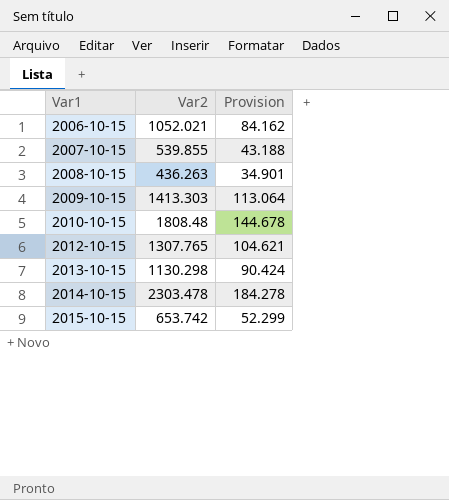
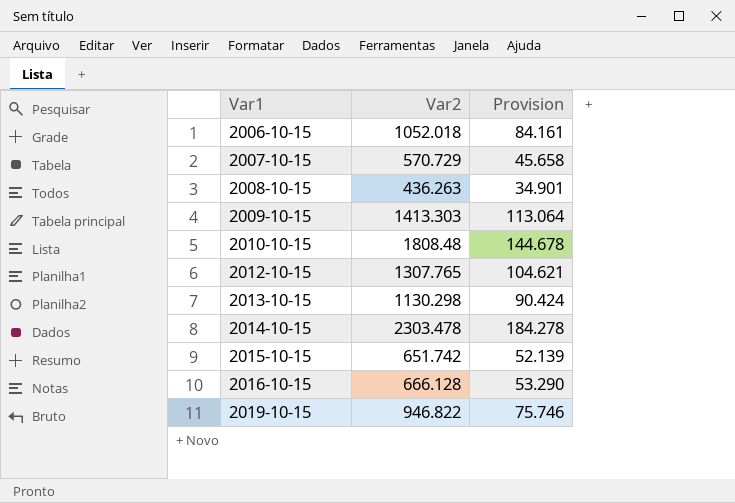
2006-10-15 | Var2: 1052.021 -> 1052.018
2006-10-15 | Provision: 84.162 -> 84.161
2007-10-15 | Var2: 539.855 -> 570.729
2007-10-15 | Provision: 43.188 -> 45.658
2015-10-15 | Var2: 653.742 -> 651.742
2015-10-15 | Provision: 52.299 -> 52.139
row 2016-10-15: none -> 666.128 | 53.290
row 2019-10-15: none -> 946.822 | 75.746

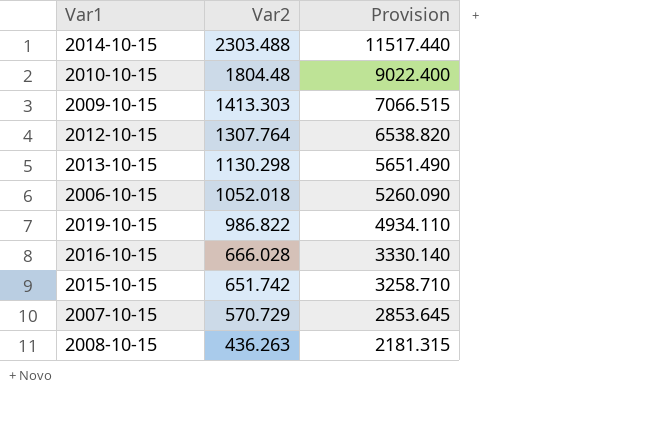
row order: Var1 ascending -> Var2 descending
column Provision | formula: [Var2] * 0.08 -> [Var2] * 5
2014-10-15 | Var2: 2303.478 -> 2303.488
2010-10-15 | Var2: 1808.48 -> 1804.48
2012-10-15 | Var2: 1307.765 -> 1307.764
2019-10-15 | Var2: 946.822 -> 986.822
2016-10-15 | Var2: 666.128 -> 666.028

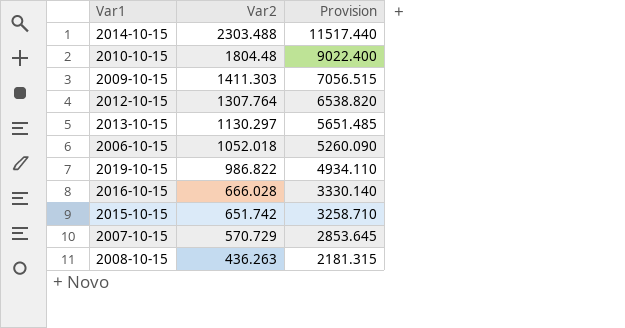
2009-10-15 | Var2: 1413.303 -> 1411.303
2009-10-15 | Provision: 7066.515 -> 7056.515
2013-10-15 | Var2: 1130.298 -> 1130.297
2013-10-15 | Provision: 5651.490 -> 5651.485

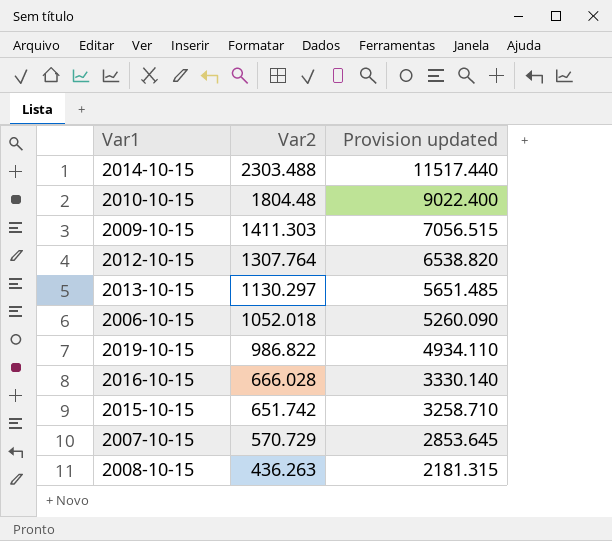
column name: Provision -> Provision updated

